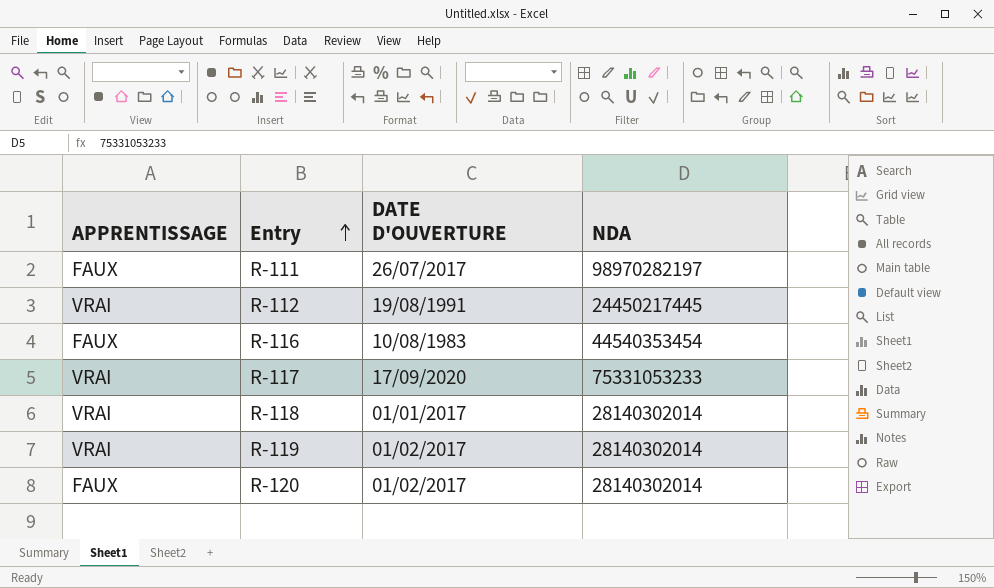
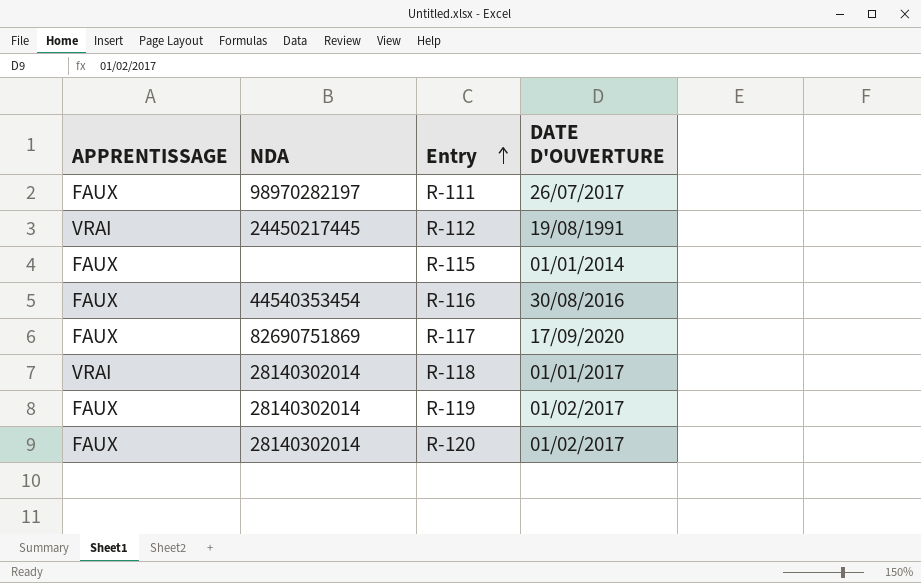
column NDA | position: 4 -> 2
row R-115: none -> FAUX | none | 01/01/2014
R-116 | DATE D'OUVERTURE: 10/08/1983 -> 30/08/2016
R-117 | APPRENTISSAGE: VRAI -> FAUX
R-117 | NDA: 75331053233 -> 82690751869
R-119 | APPRENTISSAGE: VRAI -> FAUX

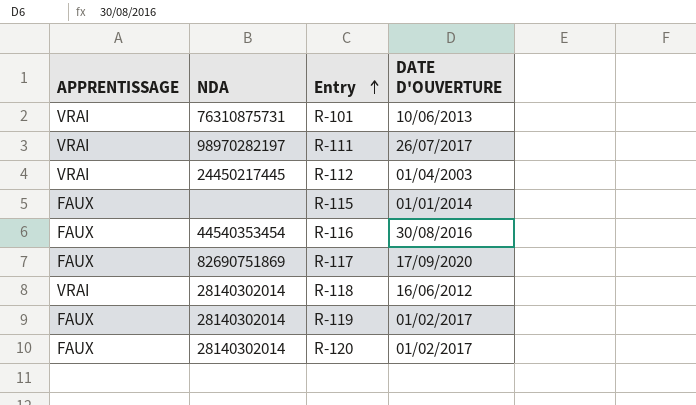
row R-101: none -> VRAI | 76310875731 | 10/06/2013
R-111 | APPRENTISSAGE: FAUX -> VRAI
R-112 | DATE D'OUVERTURE: 19/08/1991 -> 01/04/2003
R-118 | DATE D'OUVERTURE: 01/01/2017 -> 16/06/2012

